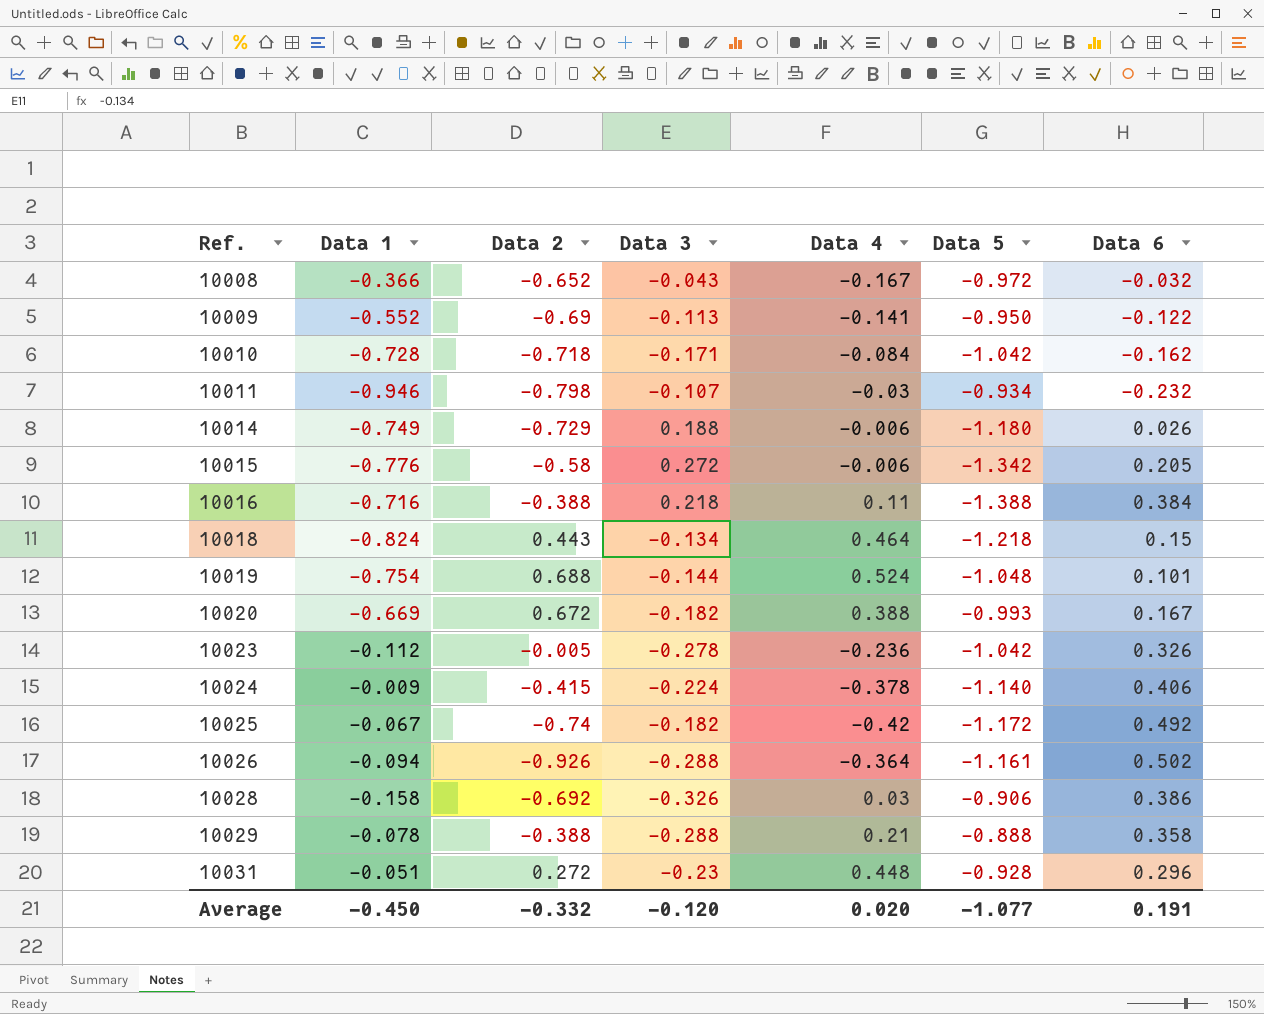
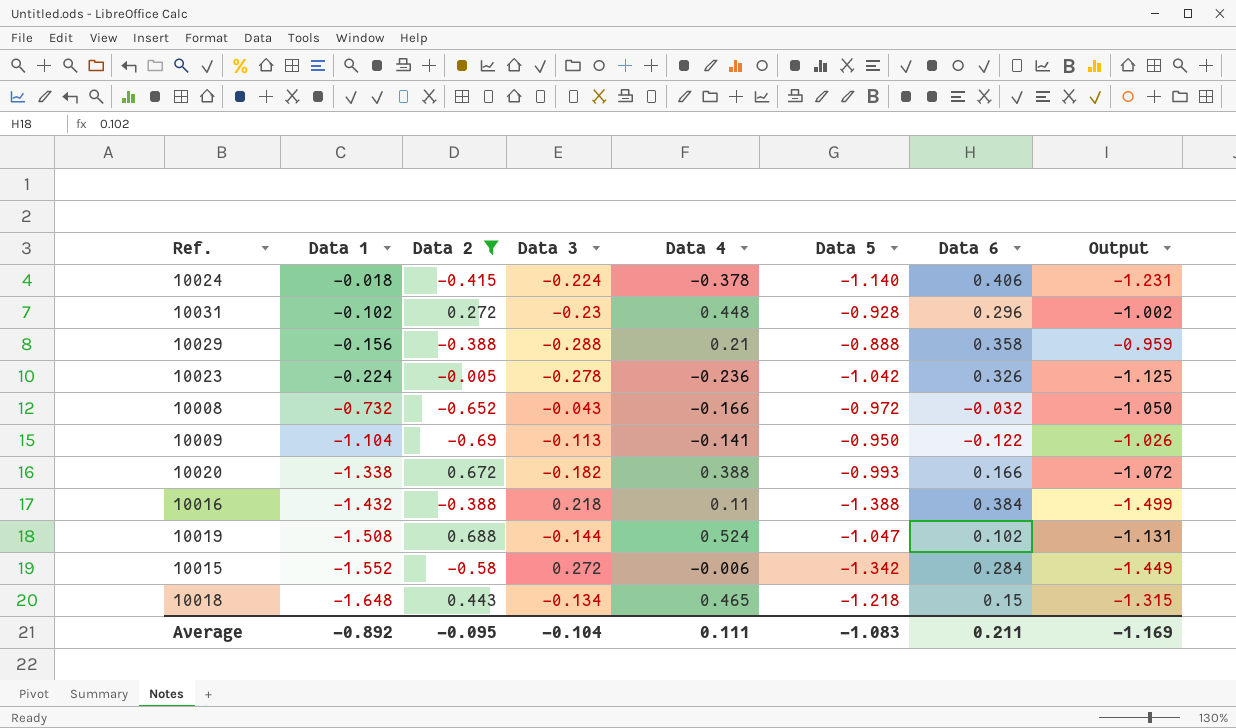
filter: none -> Data 2 >= -0.69
row order: Ref. ascending -> Data 1 descending
column Output | formula: none -> [Data 5] * 1.08
10024 | Data 1: -0.009 -> -0.018
10031 | Data 1: -0.051 -> -0.102
10029 | Data 1: -0.078 -> -0.156
10023 | Data 1: -0.112 -> -0.224
10008 | Data 1: -0.366 -> -0.732
10008 | Data 4: -0.167 -> -0.166
10009 | Data 1: -0.552 -> -1.104
10020 | Data 1: -0.669 -> -1.338
10020 | Data 6: 0.167 -> 0.166
10016 | Data 1: -0.716 -> -1.432
10019 | Data 1: -0.754 -> -1.508
10019 | Data 5: -1.048 -> -1.047
10019 | Data 6: 0.101 -> 0.102
10015 | Data 1: -0.776 -> -1.552
10015 | Data 6: 0.205 -> 0.284
10018 | Data 1: -0.824 -> -1.648
10018 | Data 4: 0.464 -> 0.465
Average | Data 1: -0.450 -> -0.892
Average | Data 2: -0.332 -> -0.095
Average | Data 3: -0.120 -> -0.104
Average | Data 4: 0.020 -> 0.111
Average | Data 5: -1.077 -> -1.083
Average | Data 6: 0.191 -> 0.211

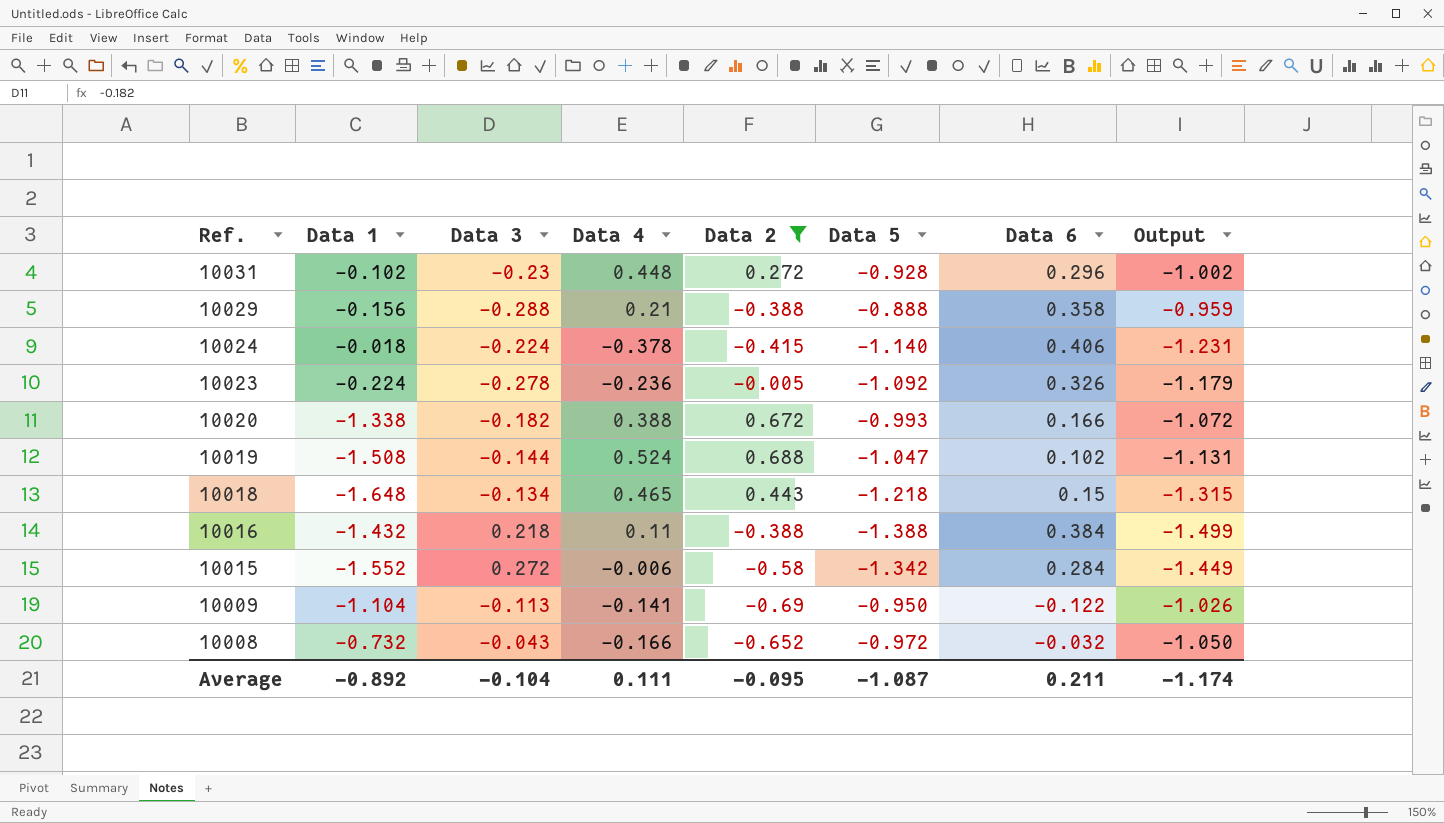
row order: Data 1 descending -> Ref. descending
column Data 2 | position: 3 -> 5
10023 | Data 5: -1.042 -> -1.092
10023 | Output: -1.125 -> -1.179
Average | Data 5: -1.083 -> -1.087
Average | Output: -1.169 -> -1.174

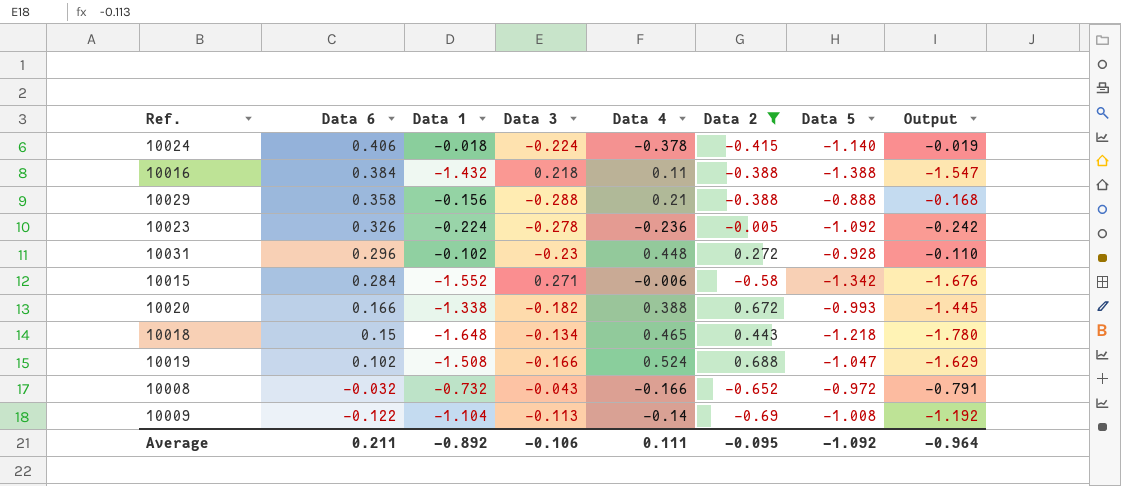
row order: Ref. descending -> Data 6 descending
column Data 6 | position: 7 -> 2
column Output | formula: [Data 5] * 1.08 -> [Data 1] * 1.08
10015 | Data 3: 0.272 -> 0.271
10019 | Data 3: -0.144 -> -0.166
10009 | Data 4: -0.141 -> -0.14
10009 | Data 5: -0.950 -> -1.008
Average | Data 3: -0.104 -> -0.106
Average | Data 5: -1.087 -> -1.092
Average | Output: -1.174 -> -0.964

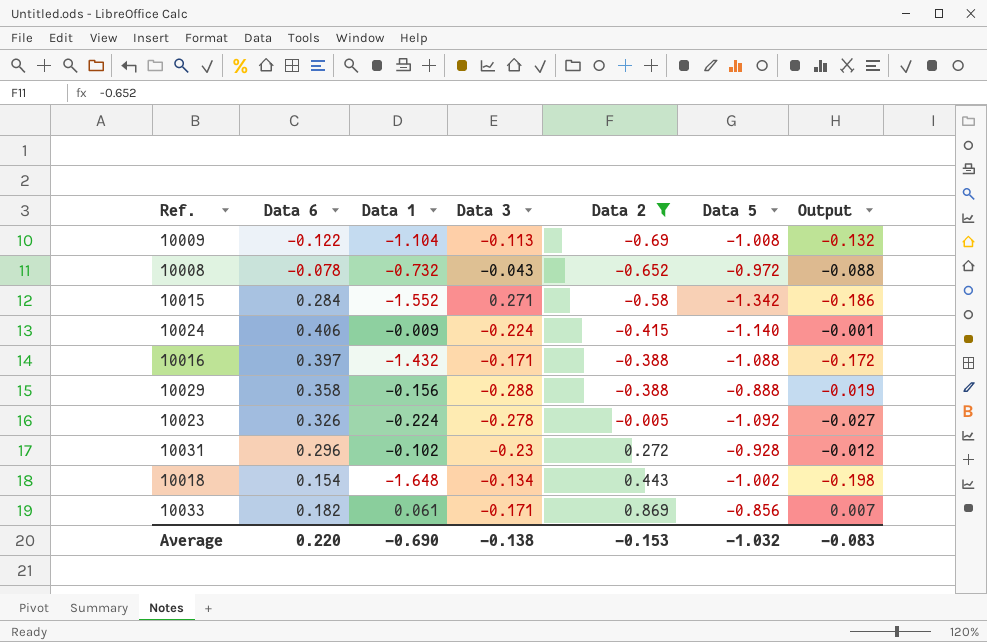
row order: Data 6 descending -> Data 2 ascending
column Data 4 | position: 5 -> none
column Output | formula: [Data 1] * 1.08 -> [Data 1] * 0.12
row 10020: 0.166 | -1.338 | -0.182 | 0.388 | 0.672 | -0.993 | -1.445 -> none
row 10019: 0.102 | -1.508 | -0.166 | 0.524 | 0.688 | -1.047 | -1.629 -> none
10008 | Data 6: -0.032 -> -0.078
10024 | Data 1: -0.018 -> -0.009
10016 | Data 6: 0.384 -> 0.397
10016 | Data 3: 0.218 -> -0.171
10016 | Data 5: -1.388 -> -1.088
10018 | Data 6: 0.15 -> 0.154
10018 | Data 5: -1.218 -> -1.002
row 10033: none -> 0.182 | 0.061 | -0.171 | 0.869 | -0.856 | 0.007
Average | Data 6: 0.211 -> 0.220
Average | Data 1: -0.892 -> -0.690
Average | Data 3: -0.106 -> -0.138
Average | Data 2: -0.095 -> -0.153
Average | Data 5: -1.092 -> -1.032
Average | Output: -0.964 -> -0.083

